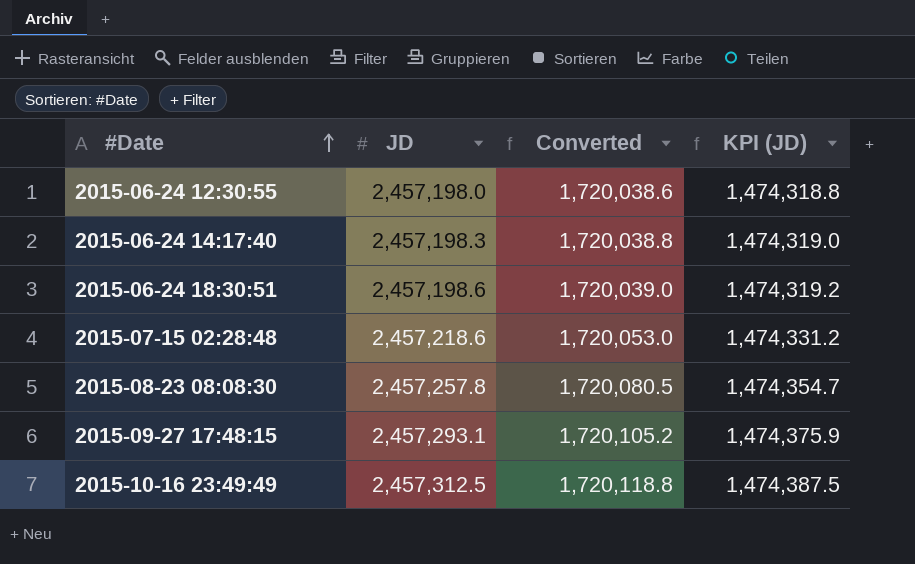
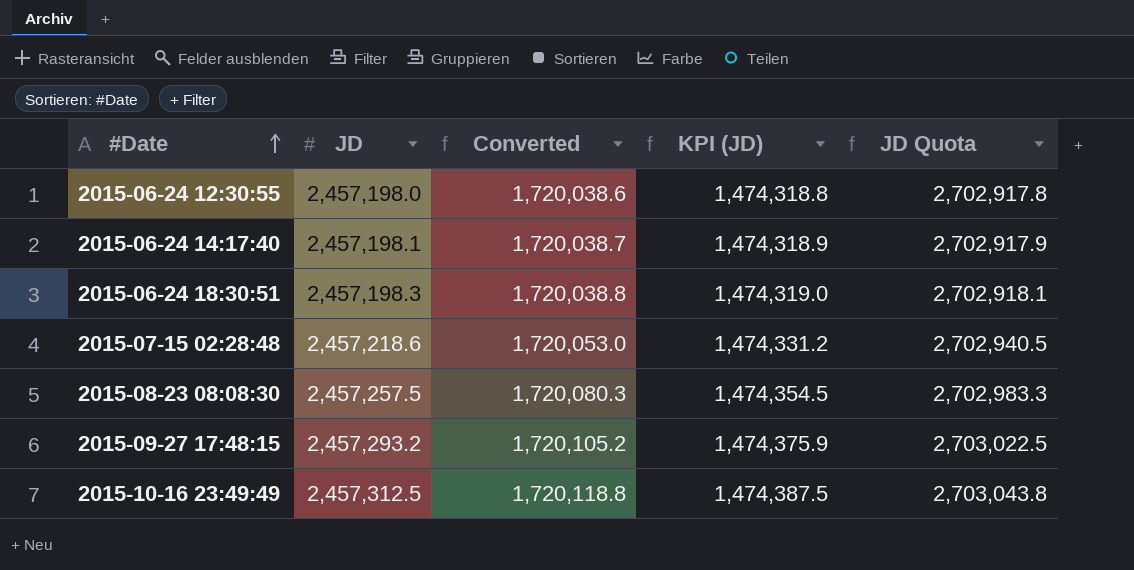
column JD Quota | formula: none -> [JD] * 1.1
2015-06-24 14:17:40 | JD: 2,457,198.3 -> 2,457,198.1
2015-06-24 14:17:40 | Converted: 1,720,038.8 -> 1,720,038.7
2015-06-24 14:17:40 | KPI (JD): 1,474,319.0 -> 1,474,318.9
2015-06-24 18:30:51 | JD: 2,457,198.6 -> 2,457,198.3
2015-06-24 18:30:51 | Converted: 1,720,039.0 -> 1,720,038.8
2015-06-24 18:30:51 | KPI (JD): 1,474,319.2 -> 1,474,319.0
2015-08-23 08:08:30 | JD: 2,457,257.8 -> 2,457,257.5
2015-08-23 08:08:30 | Converted: 1,720,080.5 -> 1,720,080.3
2015-08-23 08:08:30 | KPI (JD): 1,474,354.7 -> 1,474,354.5
2015-09-27 17:48:15 | JD: 2,457,293.1 -> 2,457,293.2

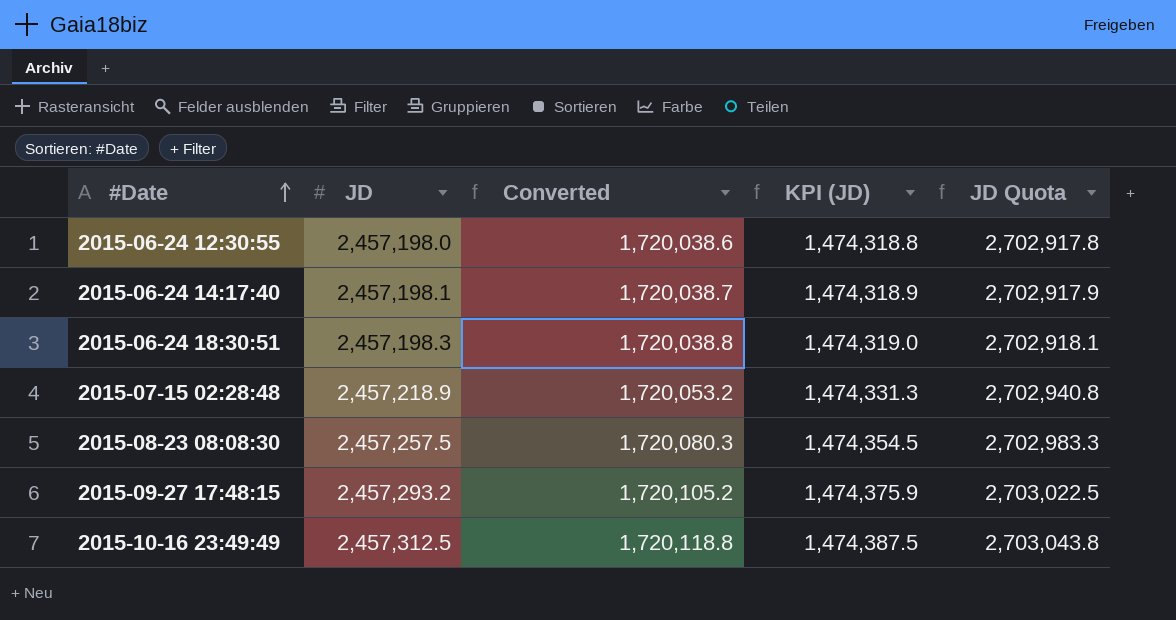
2015-07-15 02:28:48 | JD: 2,457,218.6 -> 2,457,218.9
2015-07-15 02:28:48 | Converted: 1,720,053.0 -> 1,720,053.2
2015-07-15 02:28:48 | KPI (JD): 1,474,331.2 -> 1,474,331.3
2015-07-15 02:28:48 | JD Quota: 2,702,940.5 -> 2,702,940.8

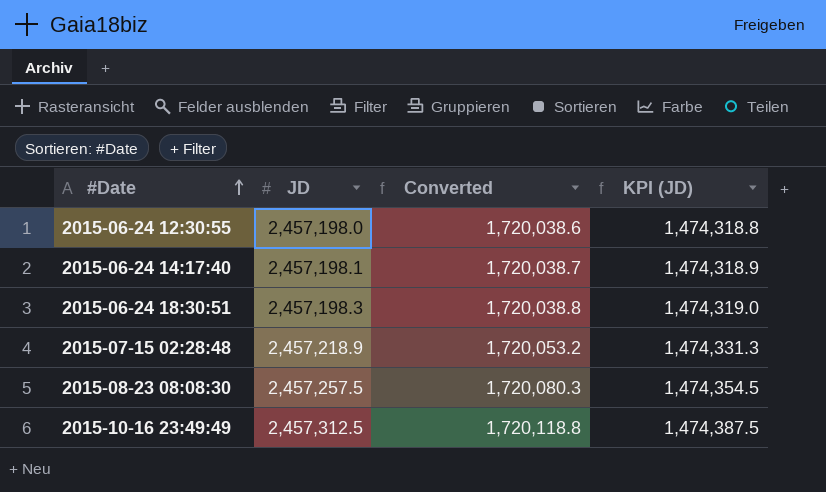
column JD Quota | formula: [JD] * 1.1 -> none
row 2015-09-27 17:48:15: 2,457,293.2 | 1,720,105.2 | 1,474,375.9 | 2,703,022.5 -> none

